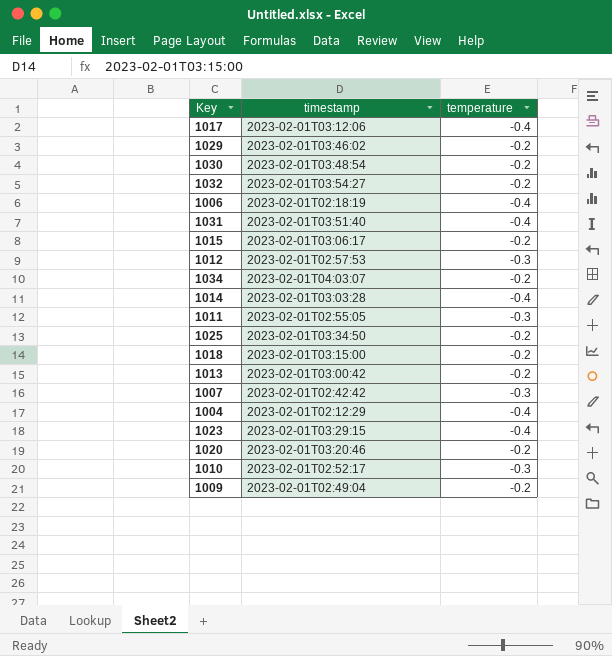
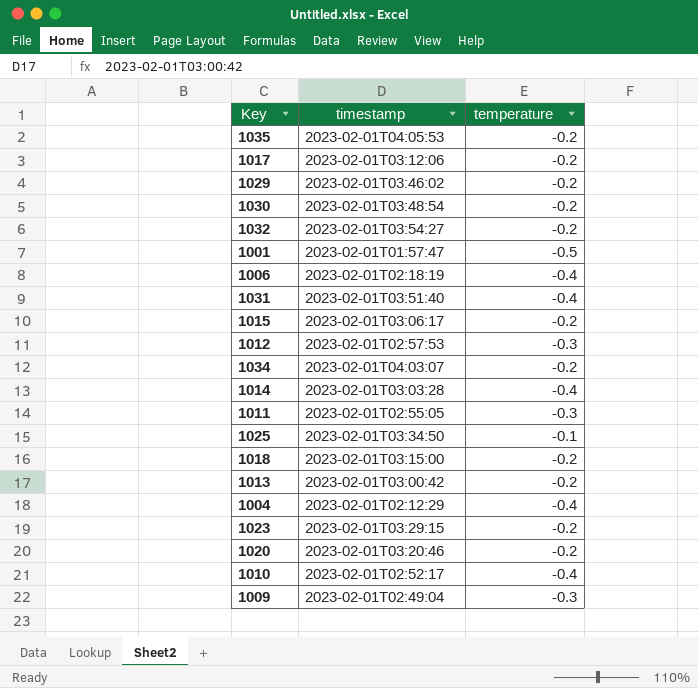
row 1007: 2023-02-01T02:42:42 | -0.3 -> none
row 1035: none -> 2023-02-01T04:05:53 | -0.2
1017 | temperature: -0.4 -> -0.2
row 1001: none -> 2023-02-01T01:57:47 | -0.5
1025 | temperature: -0.2 -> -0.1
1023 | temperature: -0.4 -> -0.2
1010 | temperature: -0.3 -> -0.4
1009 | temperature: -0.2 -> -0.3

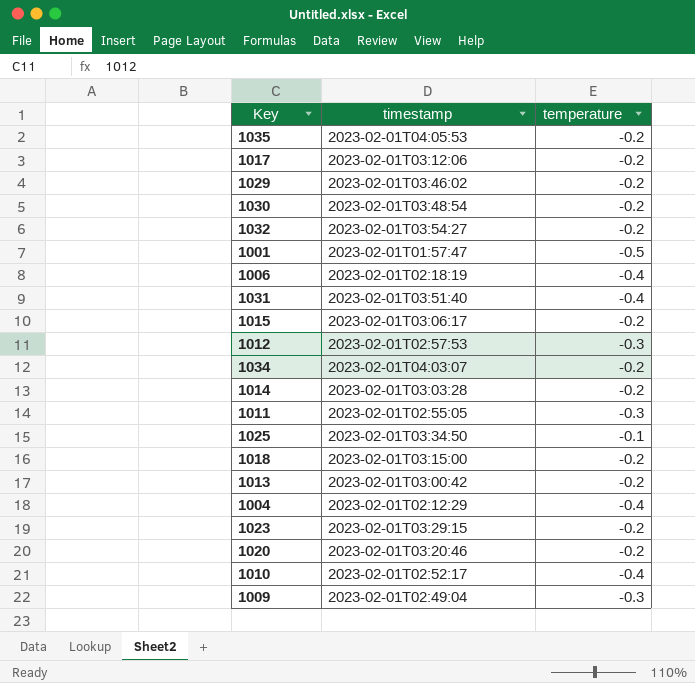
1014 | temperature: -0.4 -> -0.2

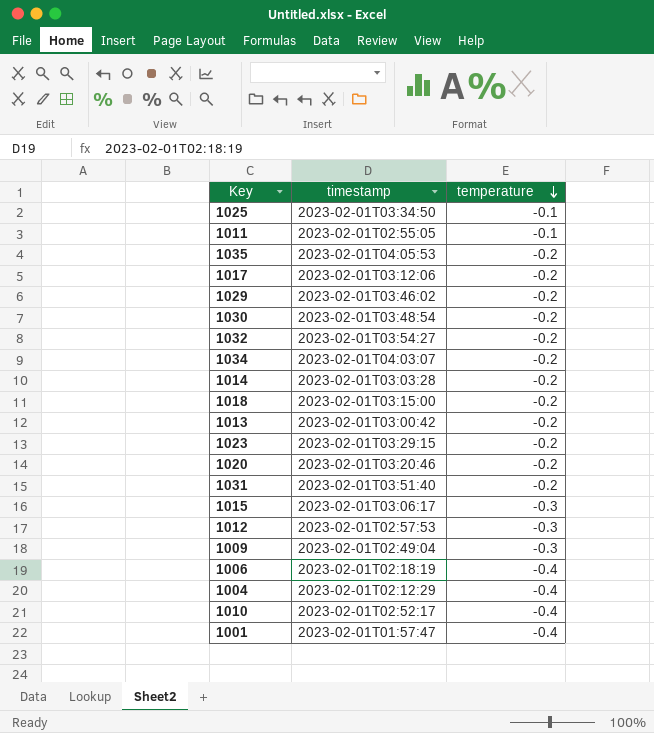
row order: none -> temperature descending
1011 | temperature: -0.3 -> -0.1
1031 | temperature: -0.4 -> -0.2
1015 | temperature: -0.2 -> -0.3
1001 | temperature: -0.5 -> -0.4

